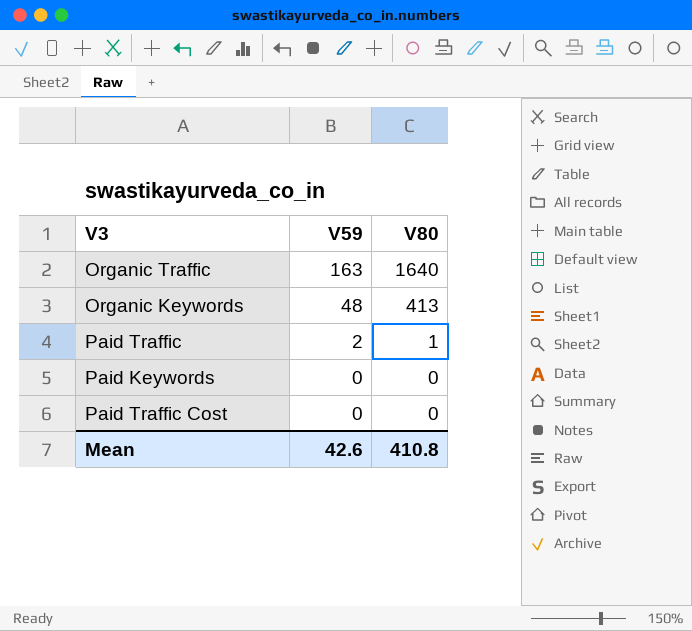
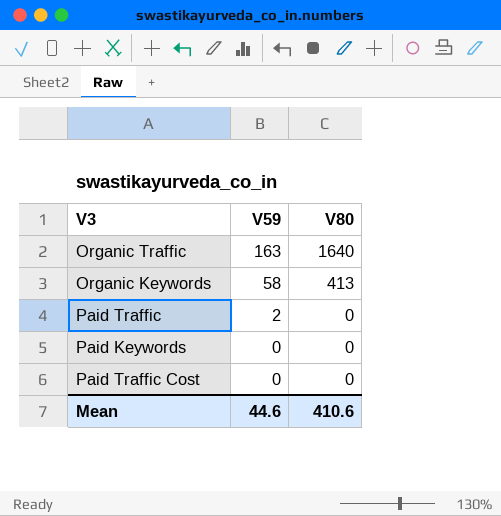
Organic Keywords | V59: 48 -> 58
Paid Traffic | V80: 1 -> 0
Mean | V59: 42.6 -> 44.6
Mean | V80: 410.8 -> 410.6

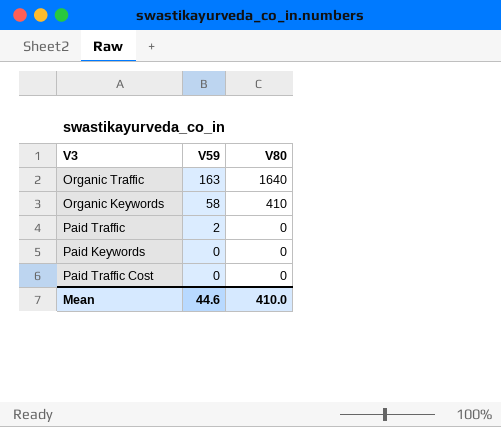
Organic Keywords | V80: 413 -> 410
Mean | V80: 410.6 -> 410.0

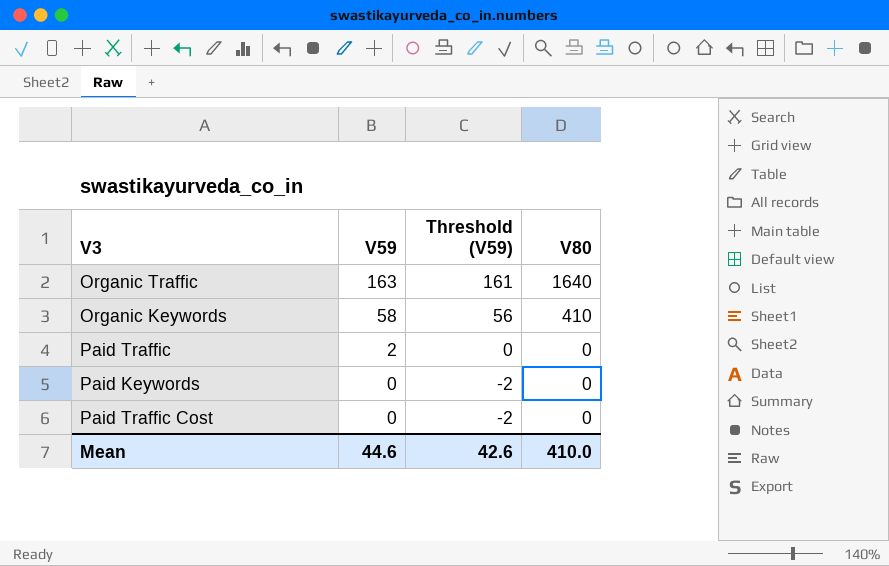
column Threshold (V59) | formula: none -> [V59] - 2

